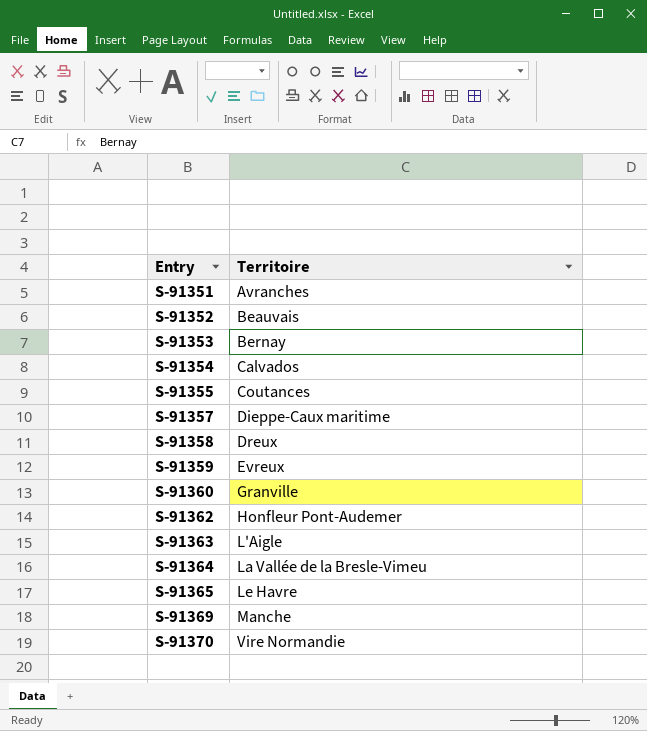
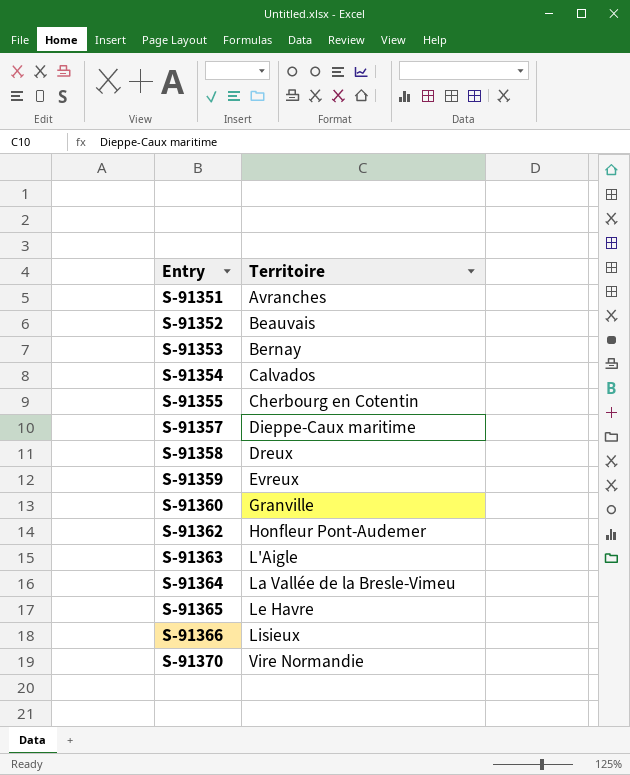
row S-91369: Manche -> none
S-91355 | Territoire: Coutances -> Cherbourg en Cotentin
row S-91366: none -> Lisieux

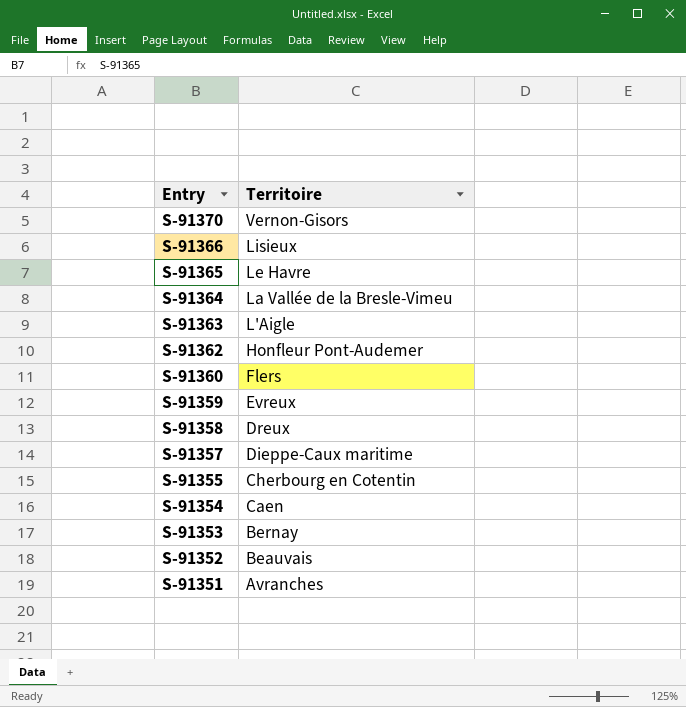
row order: Entry ascending -> Entry descending
S-91370 | Territoire: Vire Normandie -> Vernon-Gisors
S-91360 | Territoire: Granville -> Flers
S-91354 | Territoire: Calvados -> Caen

